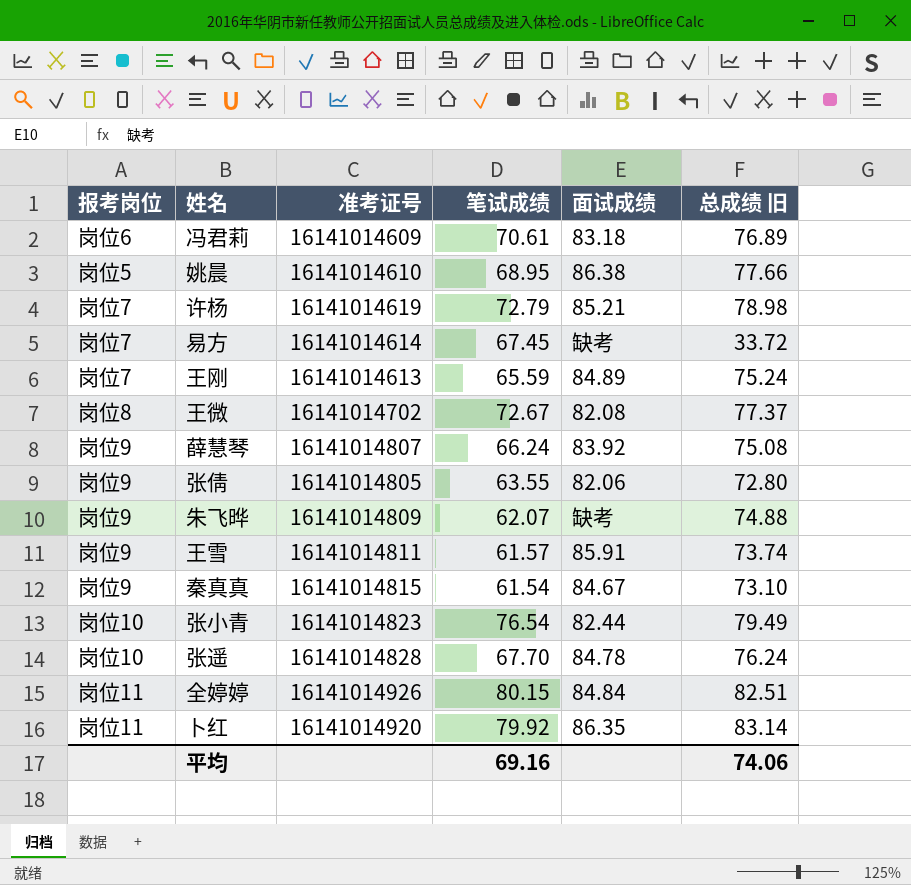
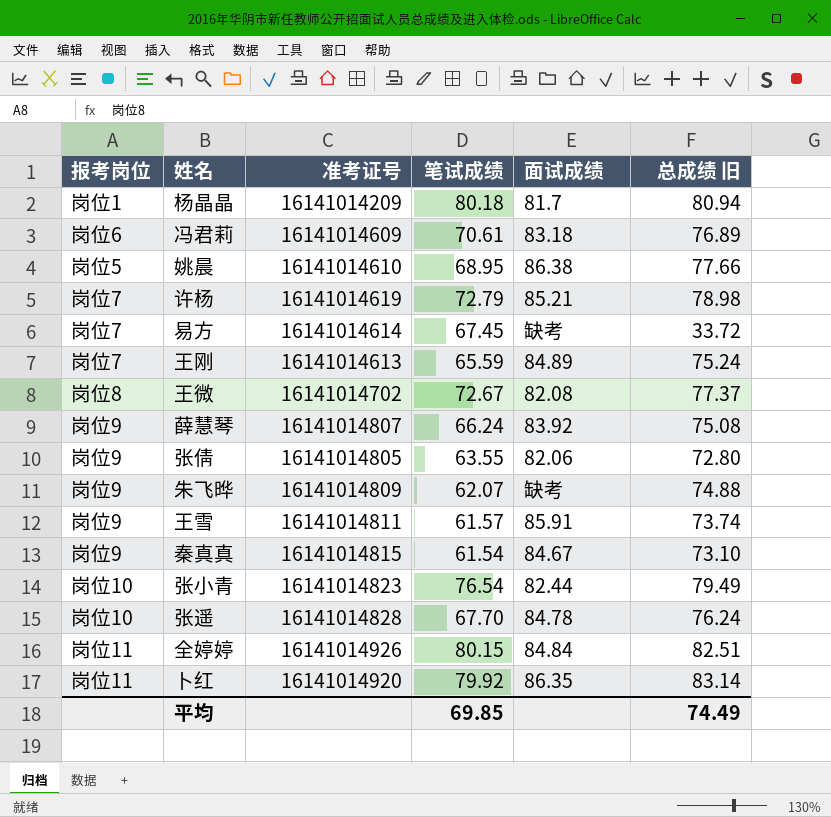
row 杨晶晶: none -> 岗位1 | 16141014209 | 80.18 | 81.7 | 80.94
平均 | 笔试成绩: 69.16 -> 69.85
平均 | 总成绩 旧: 74.06 -> 74.49

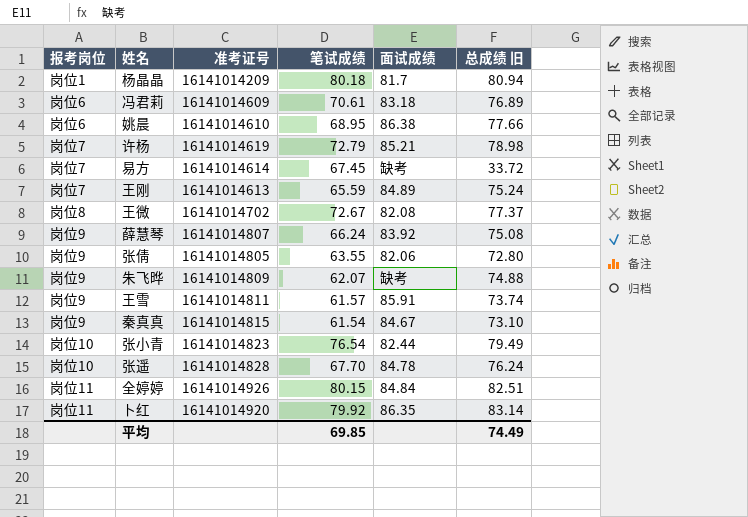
姚晨 | 报考岗位: 岗位5 -> 岗位6

